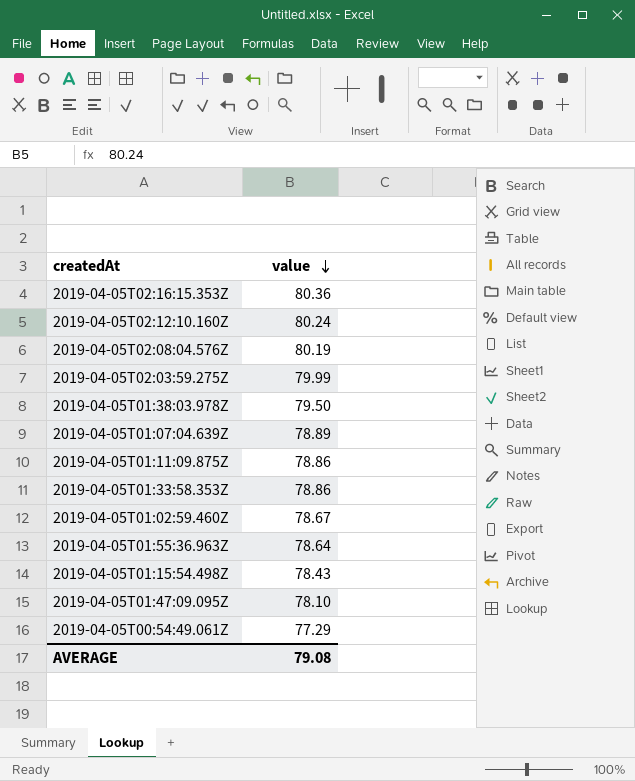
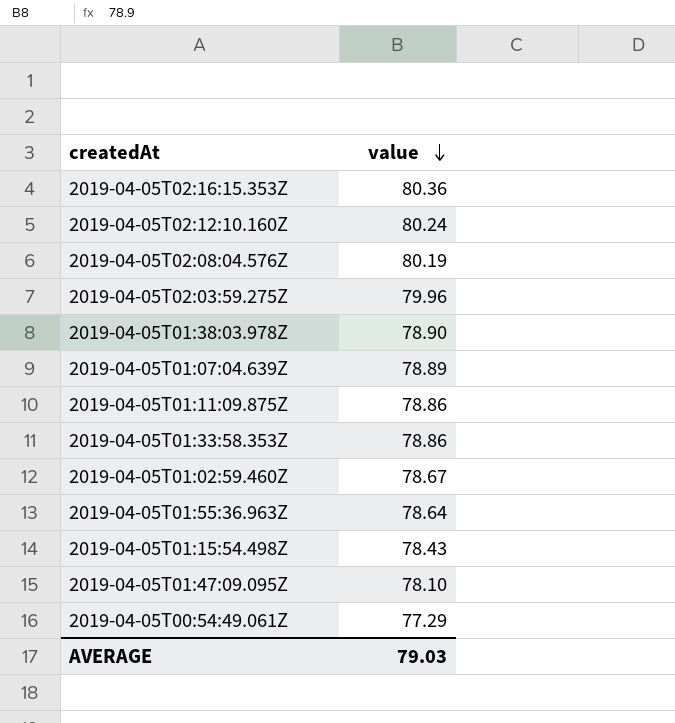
2019-04-05T02:03:59.275Z | value: 79.99 -> 79.96
2019-04-05T01:38:03.978Z | value: 79.50 -> 78.90
AVERAGE | value: 79.08 -> 79.03

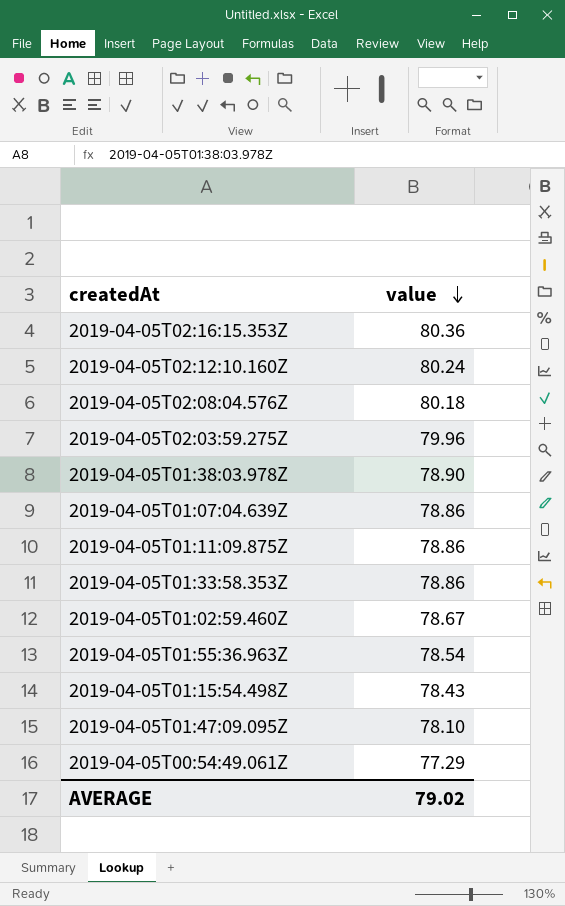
2019-04-05T02:08:04.576Z | value: 80.19 -> 80.18
2019-04-05T01:07:04.639Z | value: 78.89 -> 78.86
2019-04-05T01:55:36.963Z | value: 78.64 -> 78.54
AVERAGE | value: 79.03 -> 79.02

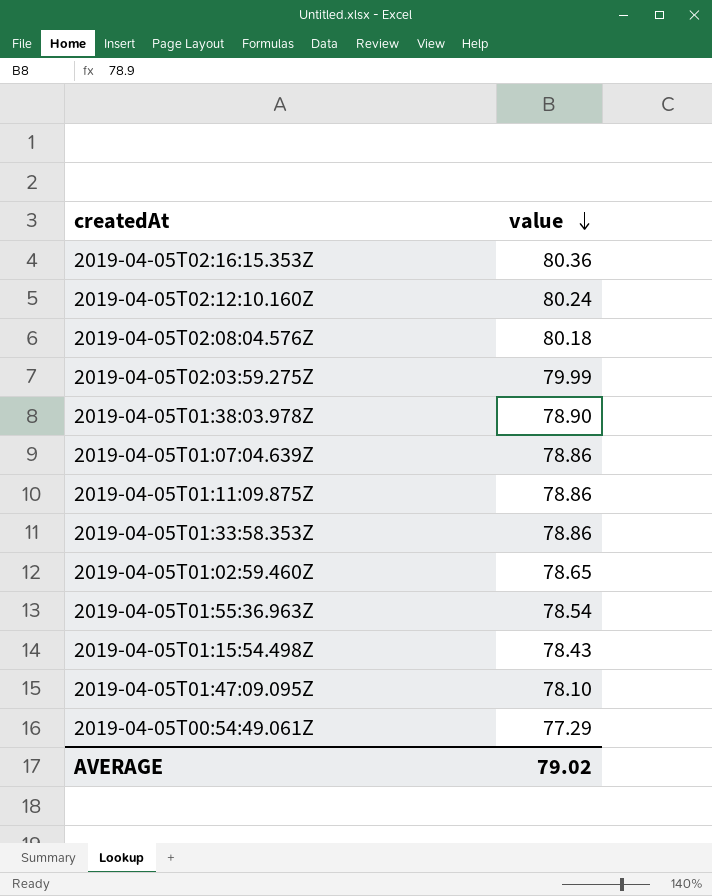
2019-04-05T02:03:59.275Z | value: 79.96 -> 79.99
2019-04-05T01:02:59.460Z | value: 78.67 -> 78.65

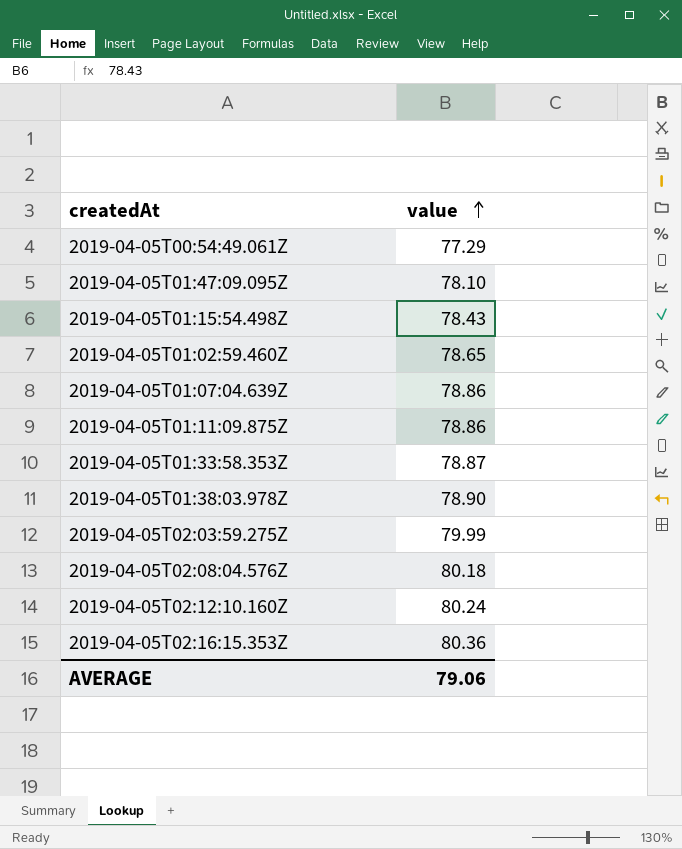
row order: value descending -> value ascending
row 2019-04-05T01:55:36.963Z: 78.54 -> none
2019-04-05T01:33:58.353Z | value: 78.86 -> 78.87
AVERAGE | value: 79.02 -> 79.06

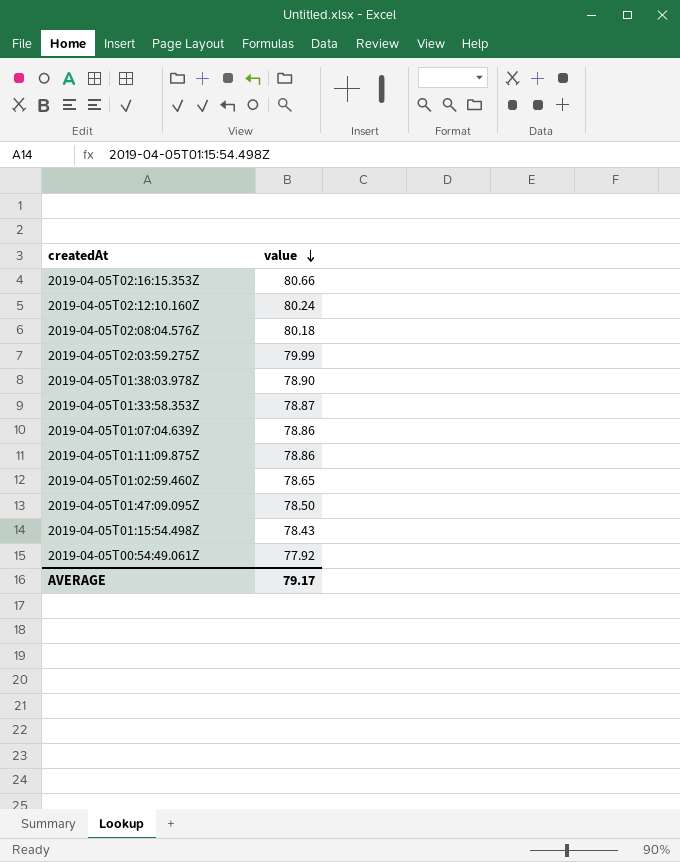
row order: value ascending -> value descending
2019-04-05T02:16:15.353Z | value: 80.36 -> 80.66
2019-04-05T01:47:09.095Z | value: 78.10 -> 78.50
2019-04-05T00:54:49.061Z | value: 77.29 -> 77.92
AVERAGE | value: 79.06 -> 79.17

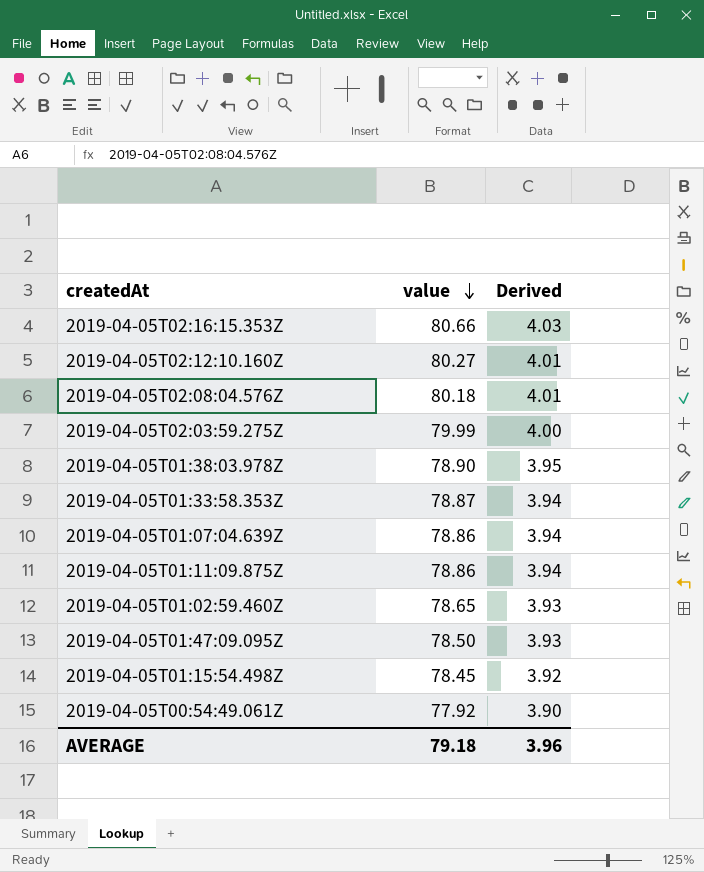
column Derived | formula: none -> [value] * 0.05
2019-04-05T02:12:10.160Z | value: 80.24 -> 80.27
2019-04-05T01:15:54.498Z | value: 78.43 -> 78.45
AVERAGE | value: 79.17 -> 79.18

